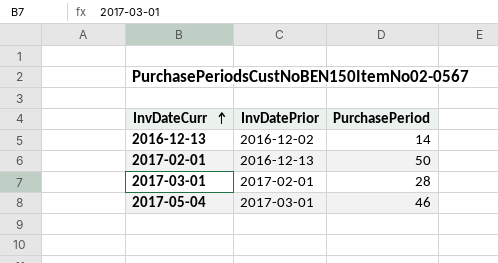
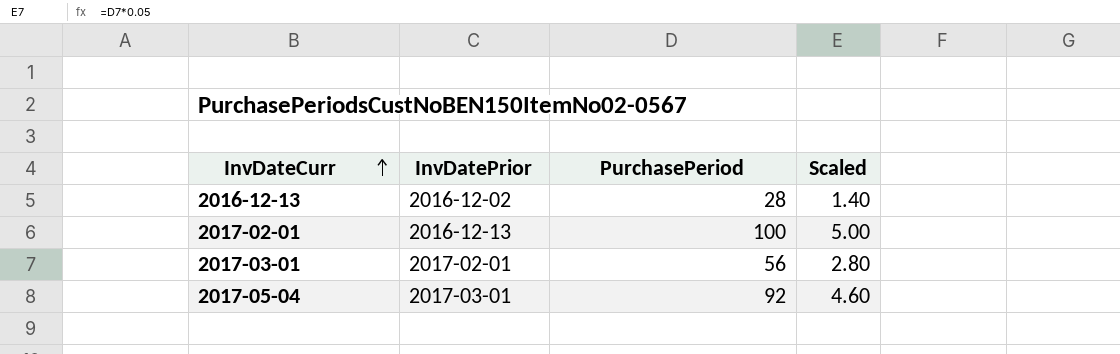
column Scaled | formula: none -> [PurchasePeriod] * 0.05
2016-12-13 | PurchasePeriod: 14 -> 28
2017-02-01 | PurchasePeriod: 50 -> 100
2017-03-01 | PurchasePeriod: 28 -> 56
2017-05-04 | PurchasePeriod: 46 -> 92

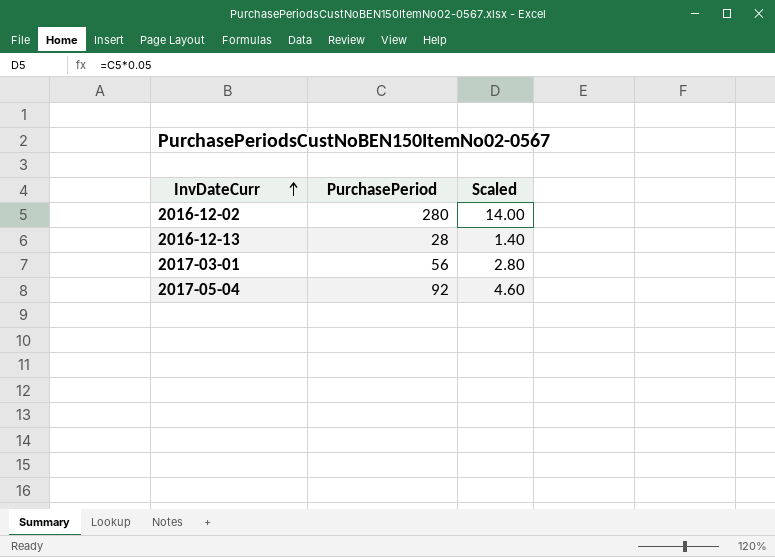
column InvDatePrior | position: 2 -> none
row 2017-02-01: 2016-12-13 | 100 | 5.00 -> none
row 2016-12-02: none -> 280 | 14.00

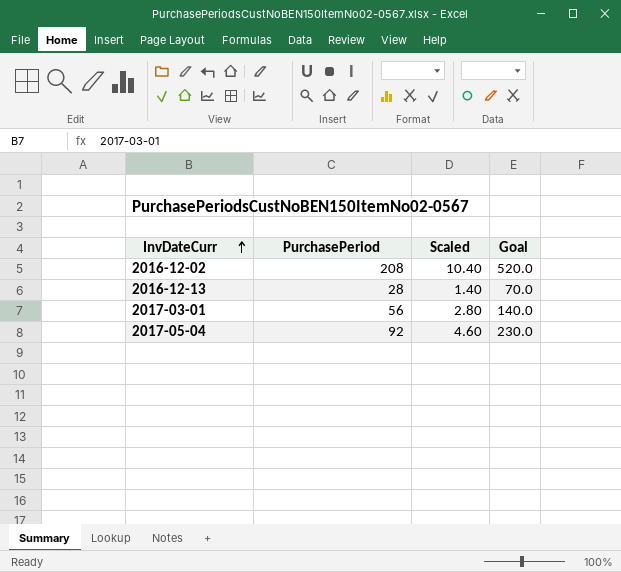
column Goal | formula: none -> [PurchasePeriod] * 2.5
2016-12-02 | PurchasePeriod: 280 -> 208
2016-12-02 | Scaled: 14.00 -> 10.40

